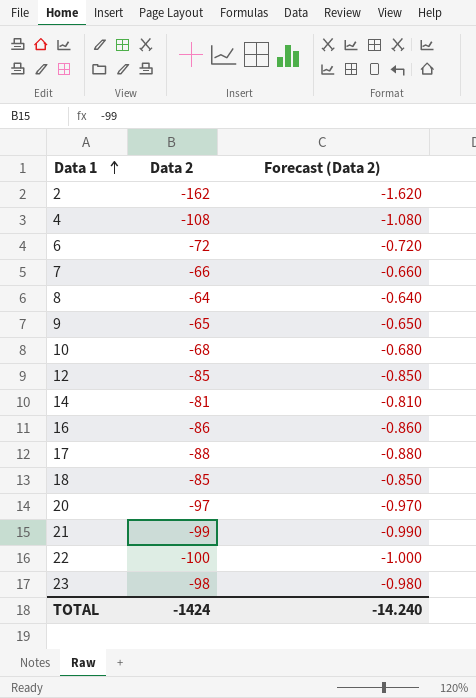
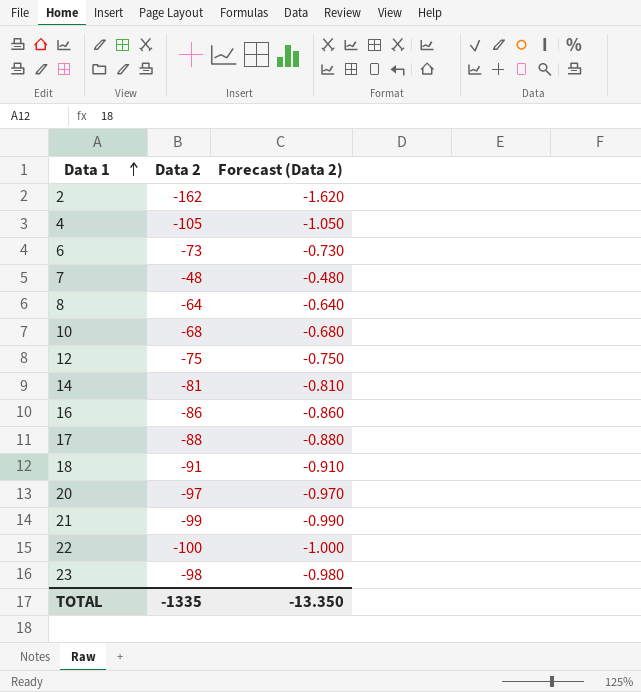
row 9: -65 | -0.650 -> none
4 | Data 2: -108 -> -105
4 | Forecast (Data 2): -1.080 -> -1.050
6 | Data 2: -72 -> -73
6 | Forecast (Data 2): -0.720 -> -0.730
7 | Data 2: -66 -> -48
7 | Forecast (Data 2): -0.660 -> -0.480
12 | Data 2: -85 -> -75
12 | Forecast (Data 2): -0.850 -> -0.750
18 | Data 2: -85 -> -91
18 | Forecast (Data 2): -0.850 -> -0.910
TOTAL | Data 2: -1424 -> -1335
TOTAL | Forecast (Data 2): -14.240 -> -13.350

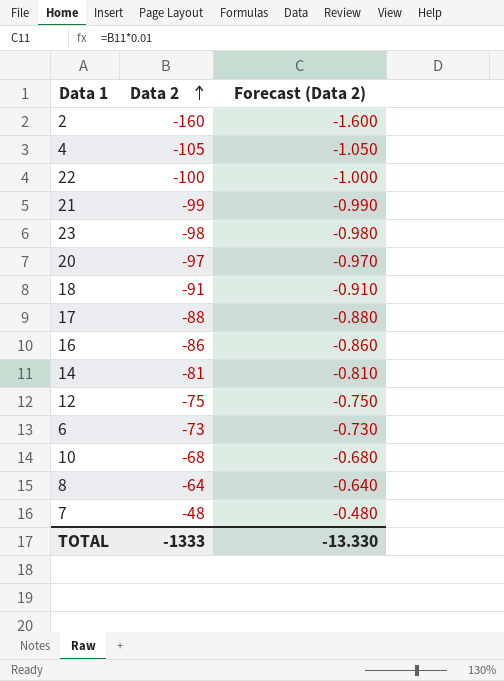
row order: Data 1 ascending -> Data 2 ascending
2 | Data 2: -162 -> -160
2 | Forecast (Data 2): -1.620 -> -1.600
TOTAL | Data 2: -1335 -> -1333
TOTAL | Forecast (Data 2): -13.350 -> -13.330

